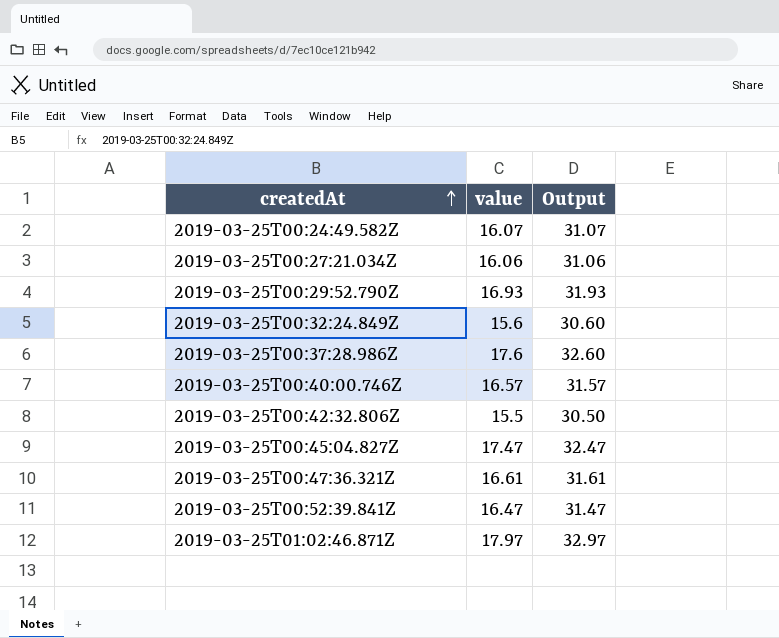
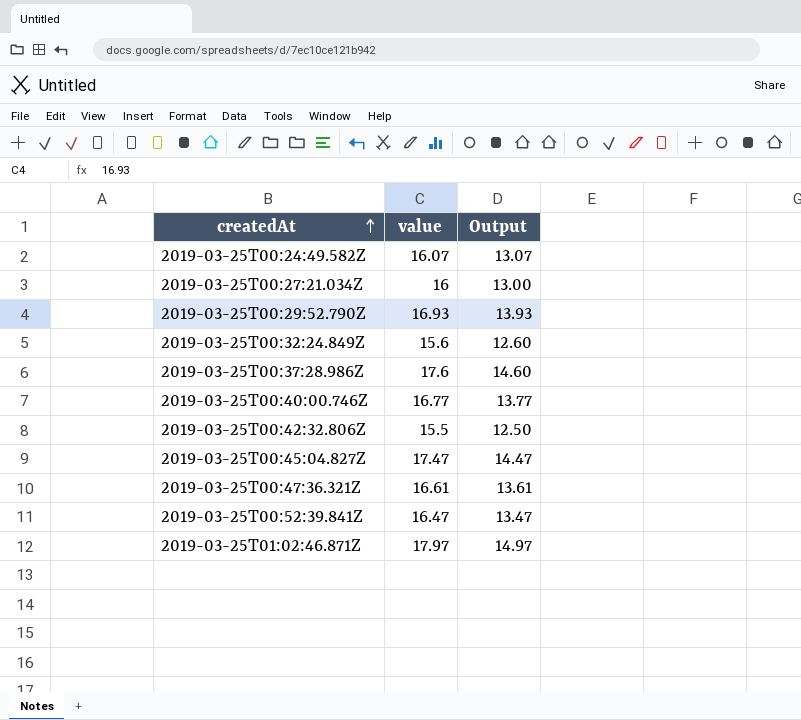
column Output | formula: [value] + 15 -> [value] - 3
2019-03-25T00:27:21.034Z | value: 16.06 -> 16
2019-03-25T00:40:00.746Z | value: 16.57 -> 16.77

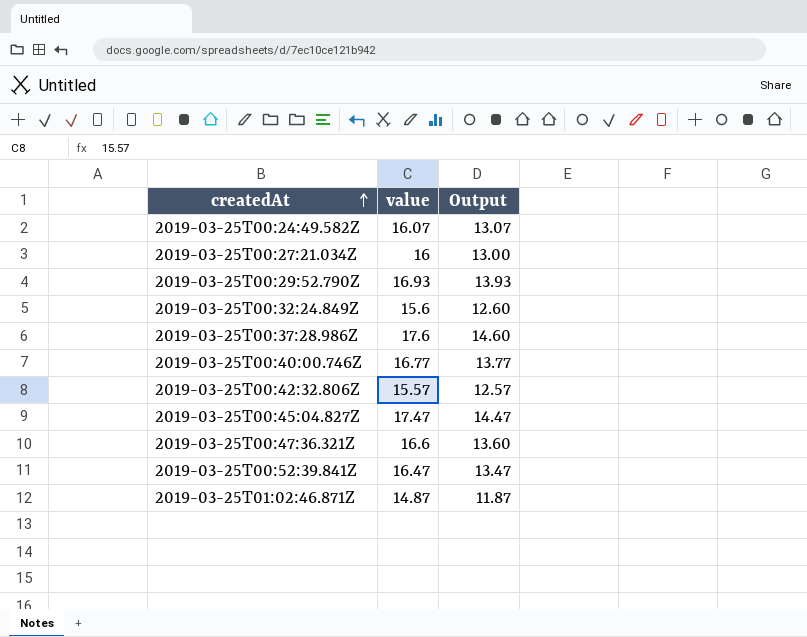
2019-03-25T00:42:32.806Z | value: 15.5 -> 15.57
2019-03-25T00:42:32.806Z | Output: 12.50 -> 12.57
2019-03-25T00:47:36.321Z | value: 16.61 -> 16.6
2019-03-25T00:47:36.321Z | Output: 13.61 -> 13.60
2019-03-25T01:02:46.871Z | value: 17.97 -> 14.87
2019-03-25T01:02:46.871Z | Output: 14.97 -> 11.87

